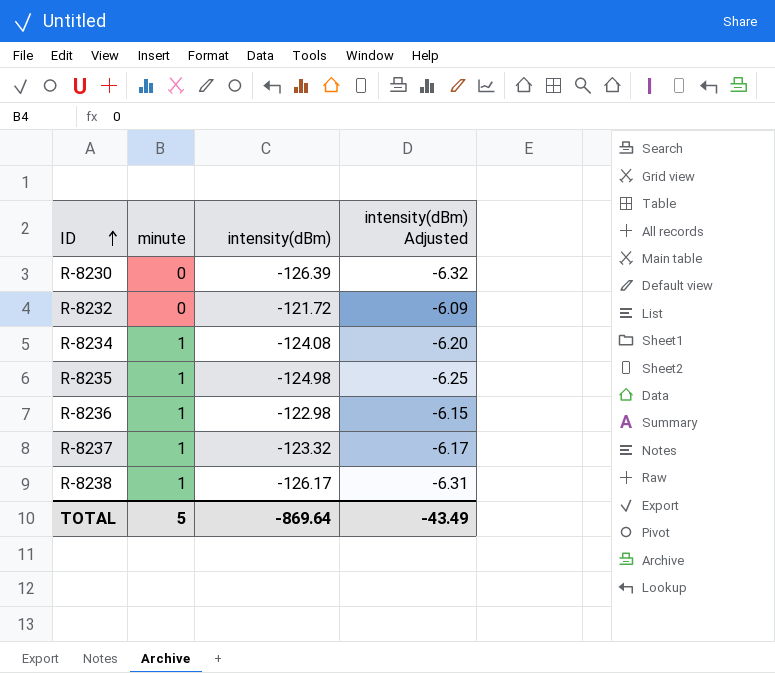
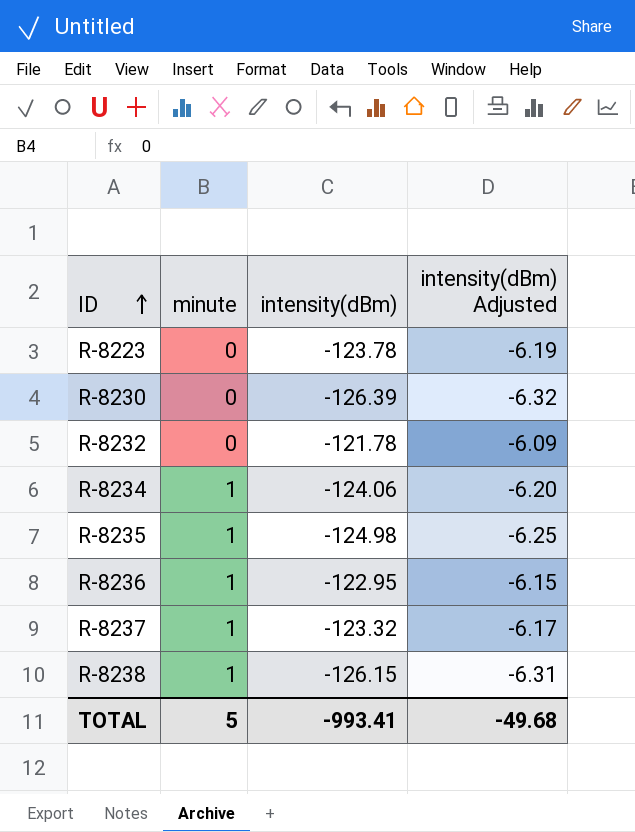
row R-8223: none -> 0 | -123.78 | -6.19
R-8232 | intensity(dBm): -121.72 -> -121.78
R-8234 | intensity(dBm): -124.08 -> -124.06
R-8236 | intensity(dBm): -122.98 -> -122.95
R-8238 | intensity(dBm): -126.17 -> -126.15
TOTAL | intensity(dBm): -869.64 -> -993.41
TOTAL | intensity(dBm) Adjusted: -43.49 -> -49.68

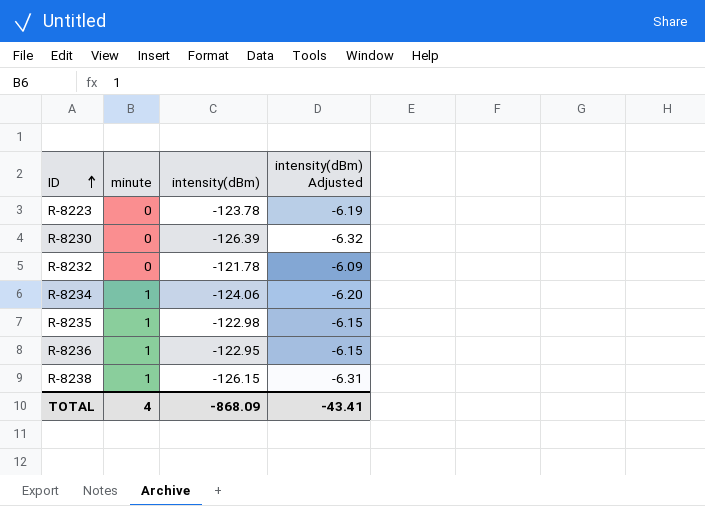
row R-8237: 1 | -123.32 | -6.17 -> none
R-8235 | intensity(dBm): -124.98 -> -122.98
R-8235 | intensity(dBm) Adjusted: -6.25 -> -6.15
TOTAL | minute: 5 -> 4
TOTAL | intensity(dBm): -993.41 -> -868.09
TOTAL | intensity(dBm) Adjusted: -49.68 -> -43.41

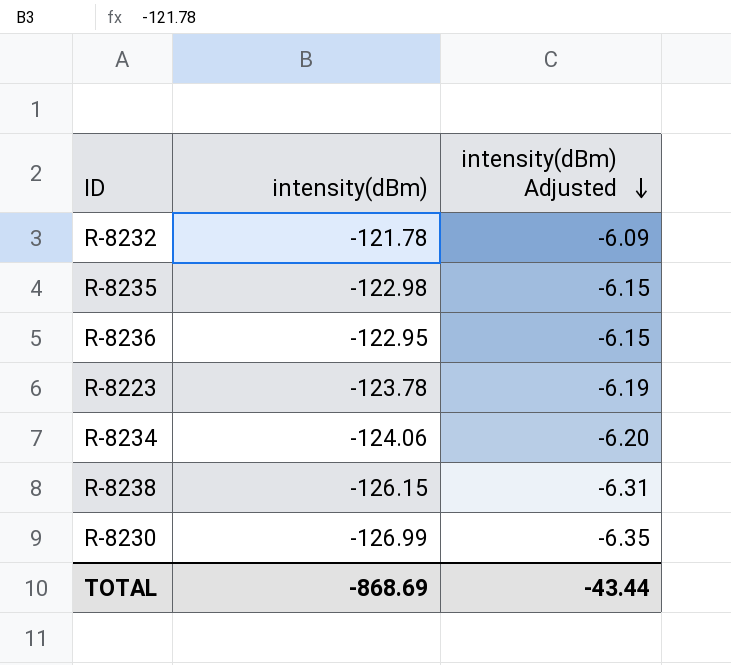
row order: ID ascending -> intensity(dBm) Adjusted descending
column minute | position: 2 -> none
R-8230 | intensity(dBm): -126.39 -> -126.99
R-8230 | intensity(dBm) Adjusted: -6.32 -> -6.35
TOTAL | intensity(dBm): -868.09 -> -868.69
TOTAL | intensity(dBm) Adjusted: -43.41 -> -43.44

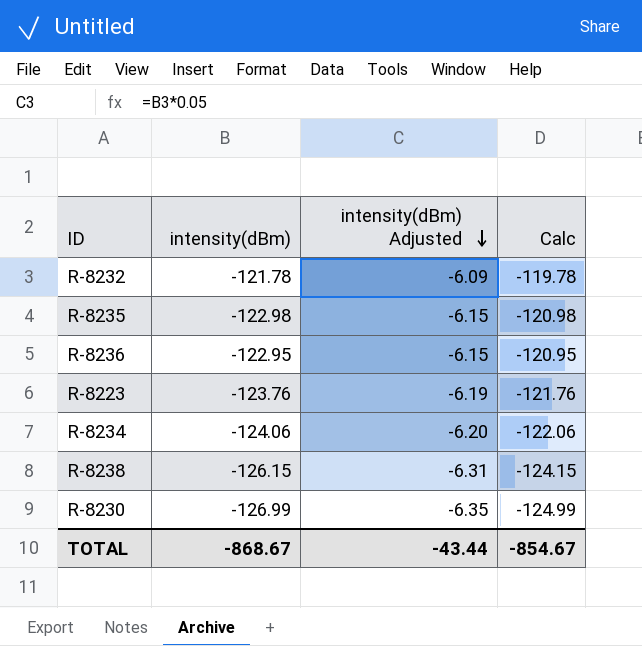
column Calc | formula: none -> [intensity(dBm)] + 2
R-8223 | intensity(dBm): -123.78 -> -123.76
TOTAL | intensity(dBm): -868.69 -> -868.67

